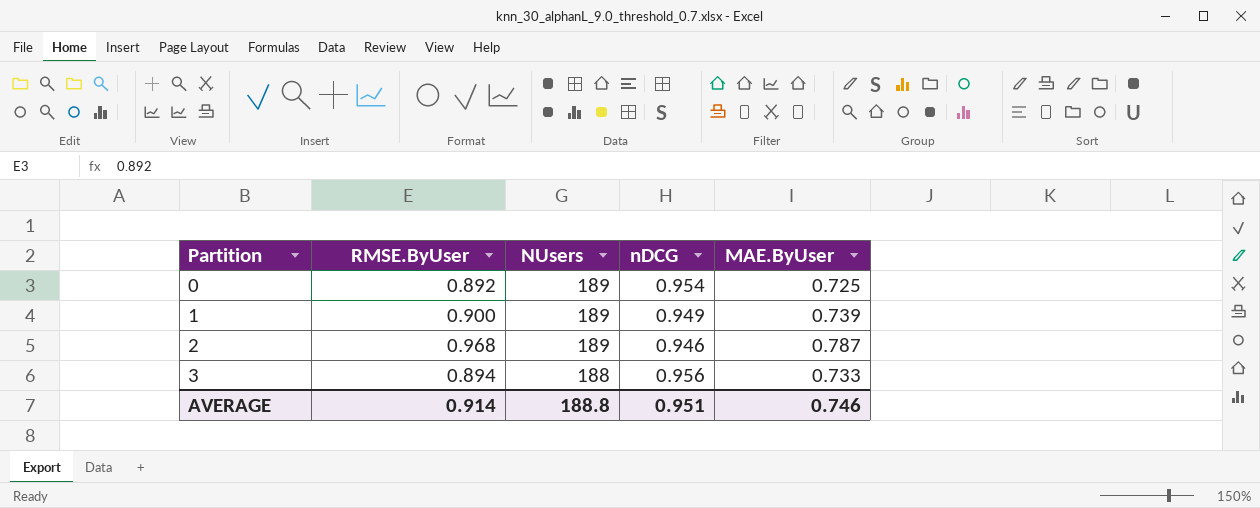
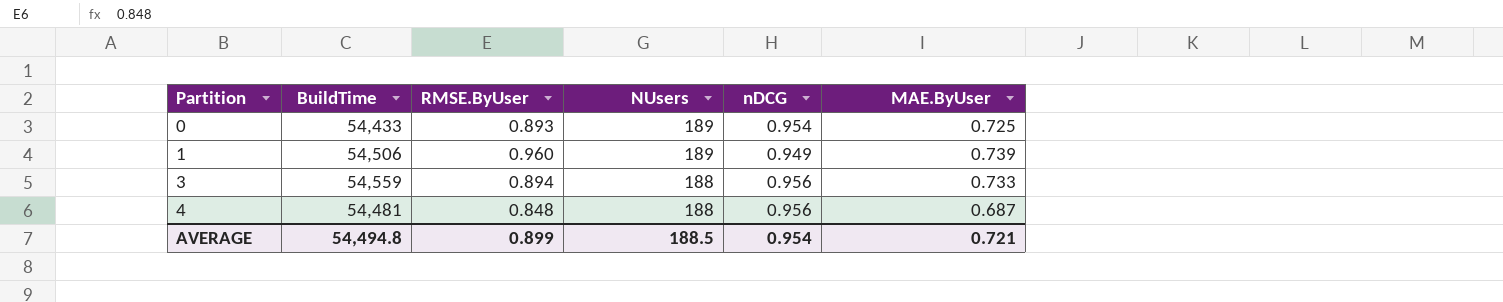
column BuildTime | position: none -> 2
row 2: 0.968 | 189 | 0.946 | 0.787 -> none
0 | RMSE.ByUser: 0.892 -> 0.893
1 | RMSE.ByUser: 0.900 -> 0.960
row 4: none -> 54,481 | 0.848 | 188 | 0.956 | 0.687
AVERAGE | RMSE.ByUser: 0.914 -> 0.899
AVERAGE | NUsers: 188.8 -> 188.5
AVERAGE | nDCG: 0.951 -> 0.954
AVERAGE | MAE.ByUser: 0.746 -> 0.721

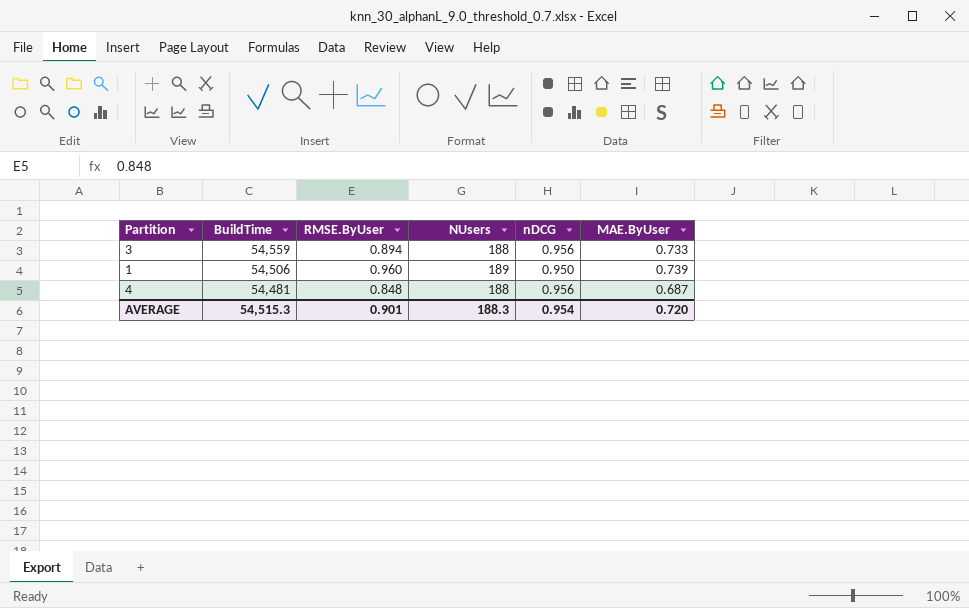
row order: Partition ascending -> BuildTime descending
row 0: 54,433 | 0.893 | 189 | 0.954 | 0.725 -> none
1 | nDCG: 0.949 -> 0.950
AVERAGE | BuildTime: 54,494.8 -> 54,515.3
AVERAGE | RMSE.ByUser: 0.899 -> 0.901
AVERAGE | NUsers: 188.5 -> 188.3
AVERAGE | MAE.ByUser: 0.721 -> 0.720

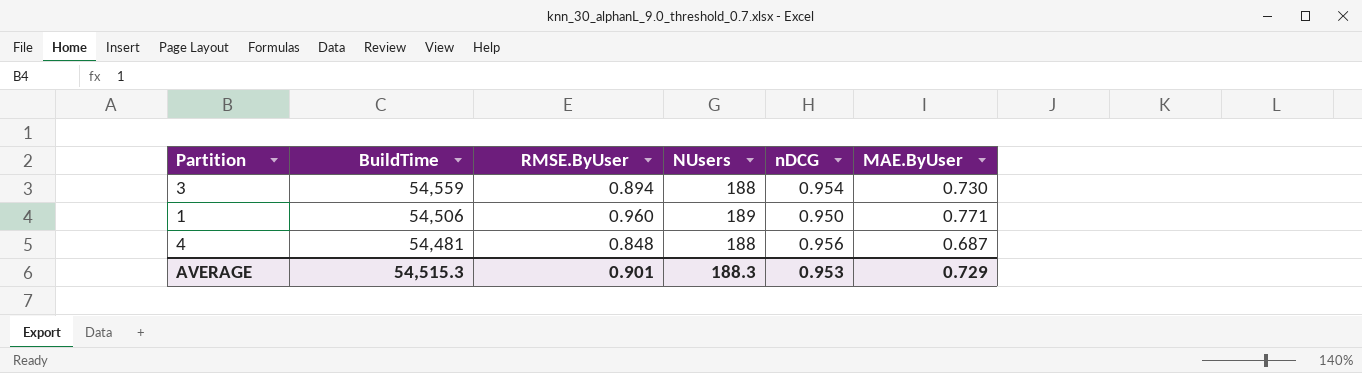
3 | nDCG: 0.956 -> 0.954
3 | MAE.ByUser: 0.733 -> 0.730
1 | MAE.ByUser: 0.739 -> 0.771
AVERAGE | nDCG: 0.954 -> 0.953
AVERAGE | MAE.ByUser: 0.720 -> 0.729

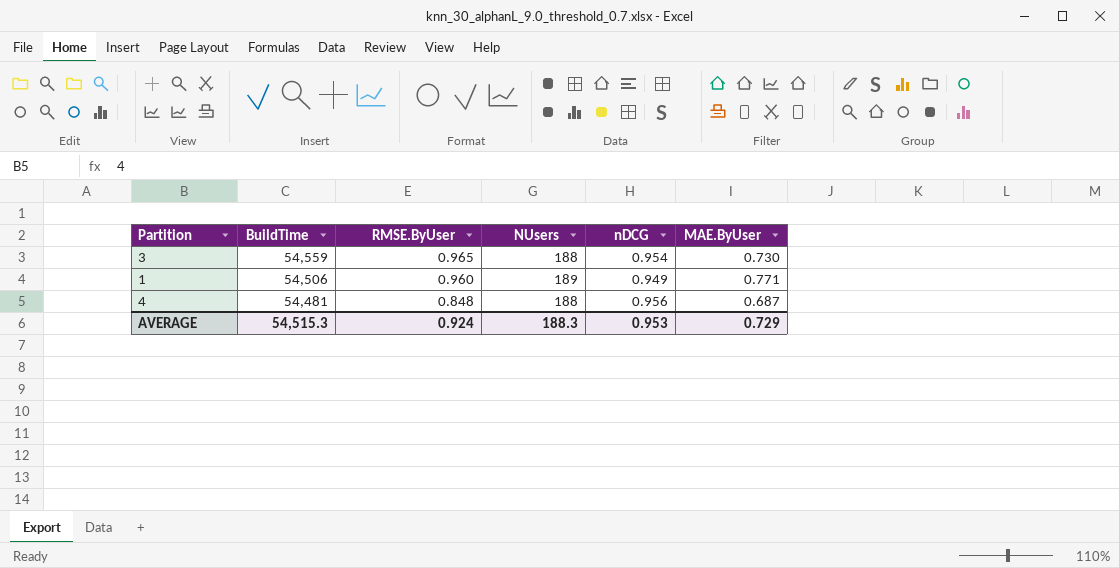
3 | RMSE.ByUser: 0.894 -> 0.965
1 | nDCG: 0.950 -> 0.949
AVERAGE | RMSE.ByUser: 0.901 -> 0.924

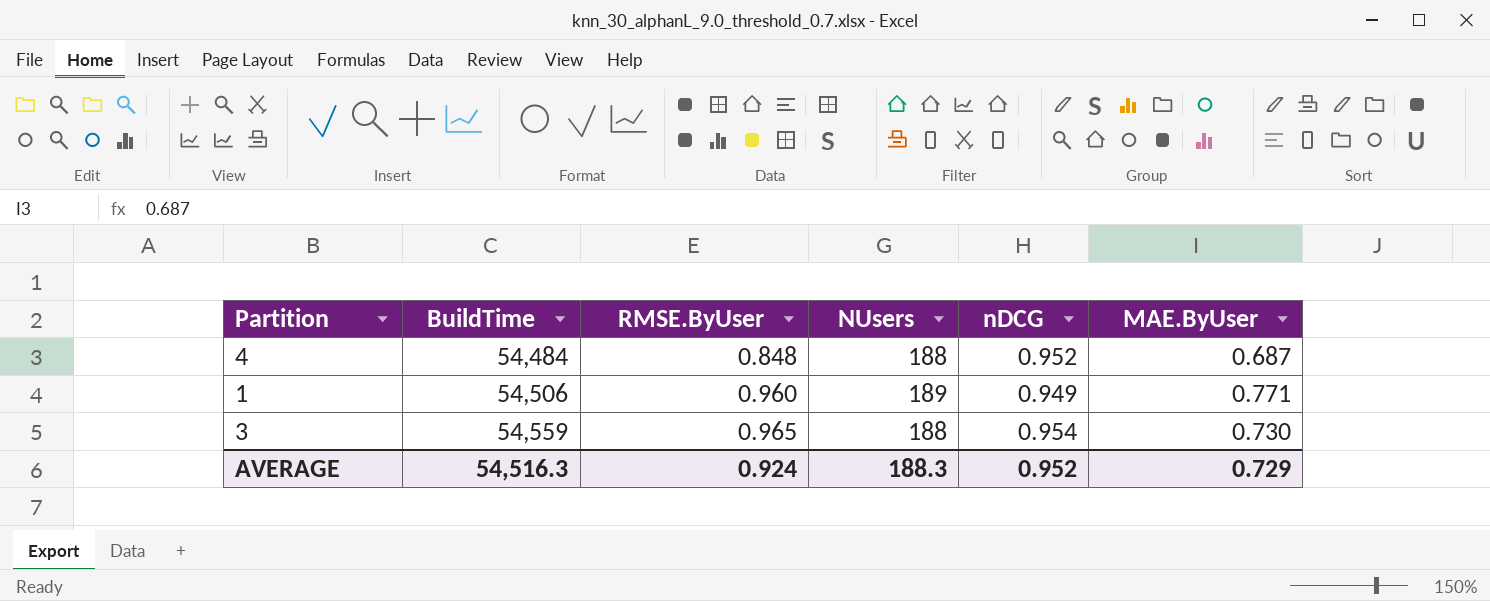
row order: BuildTime descending -> BuildTime ascending
4 | BuildTime: 54,481 -> 54,484
4 | nDCG: 0.956 -> 0.952
AVERAGE | BuildTime: 54,515.3 -> 54,516.3
AVERAGE | nDCG: 0.953 -> 0.952

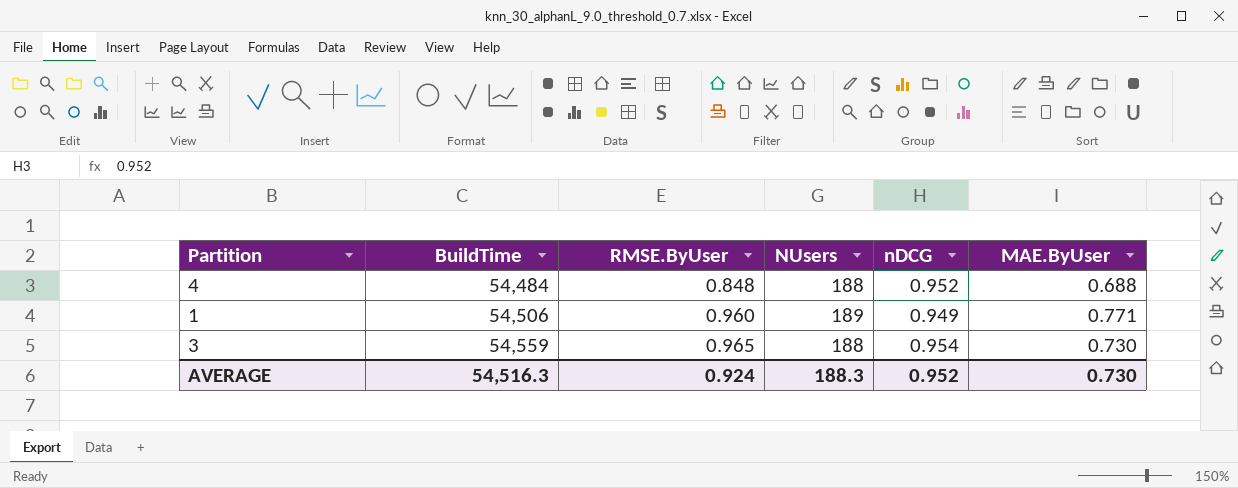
4 | MAE.ByUser: 0.687 -> 0.688
AVERAGE | MAE.ByUser: 0.729 -> 0.730

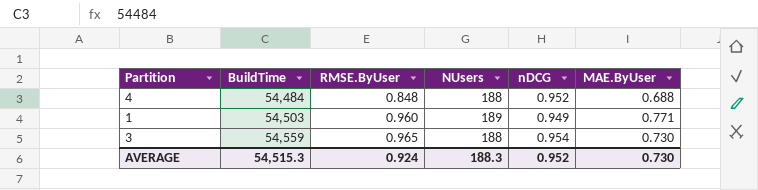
1 | BuildTime: 54,506 -> 54,503
AVERAGE | BuildTime: 54,516.3 -> 54,515.3

